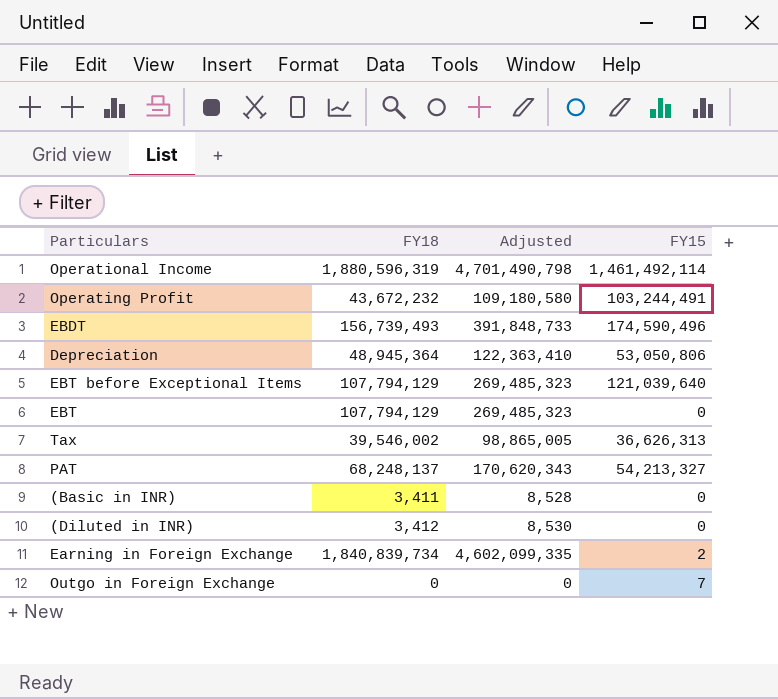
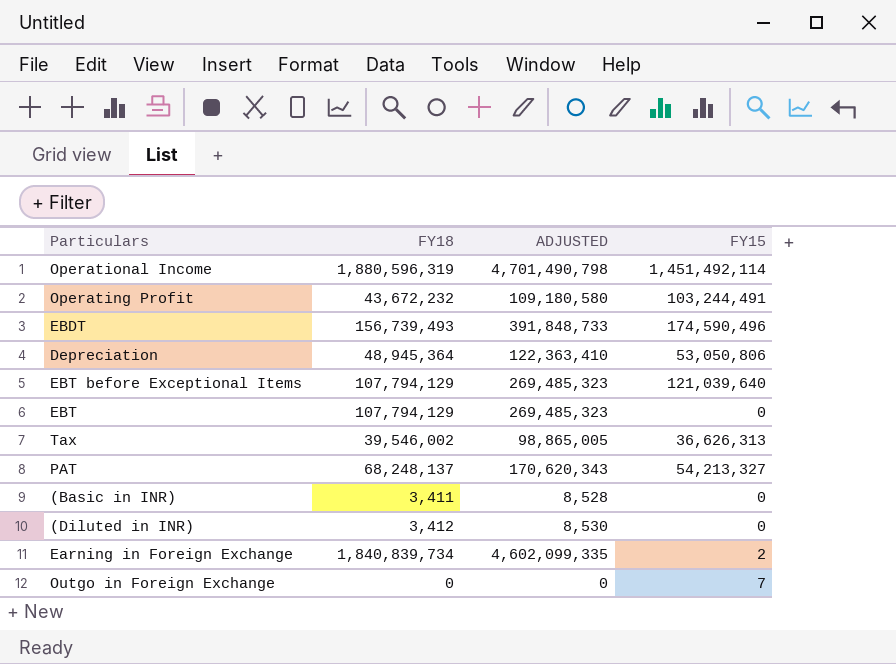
column name: Adjusted -> ADJUSTED
Operational Income | FY15: 1,461,492,114 -> 1,451,492,114

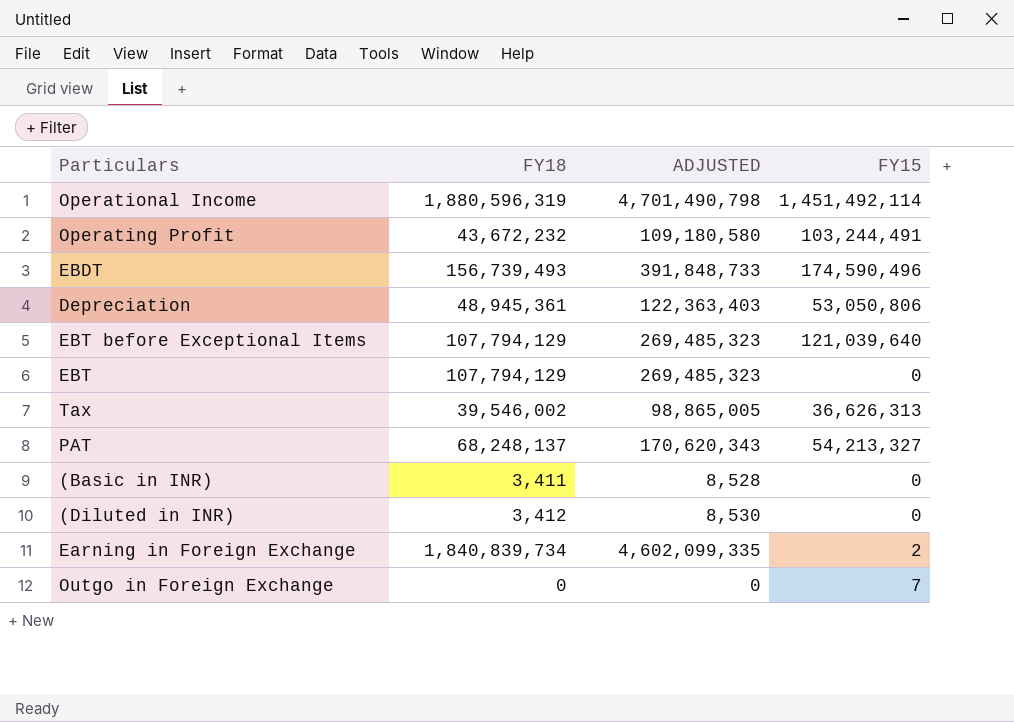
Depreciation | FY18: 48,945,364 -> 48,945,361
Depreciation | ADJUSTED: 122,363,410 -> 122,363,403

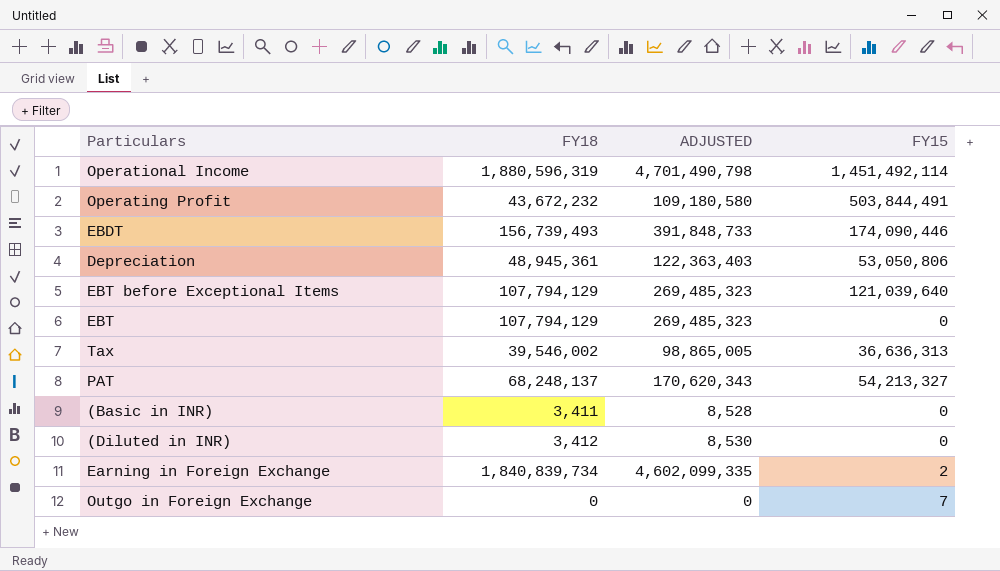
Operating Profit | FY15: 103,244,491 -> 503,844,491
EBDT | FY15: 174,590,496 -> 174,090,446
Tax | FY15: 36,626,313 -> 36,636,313

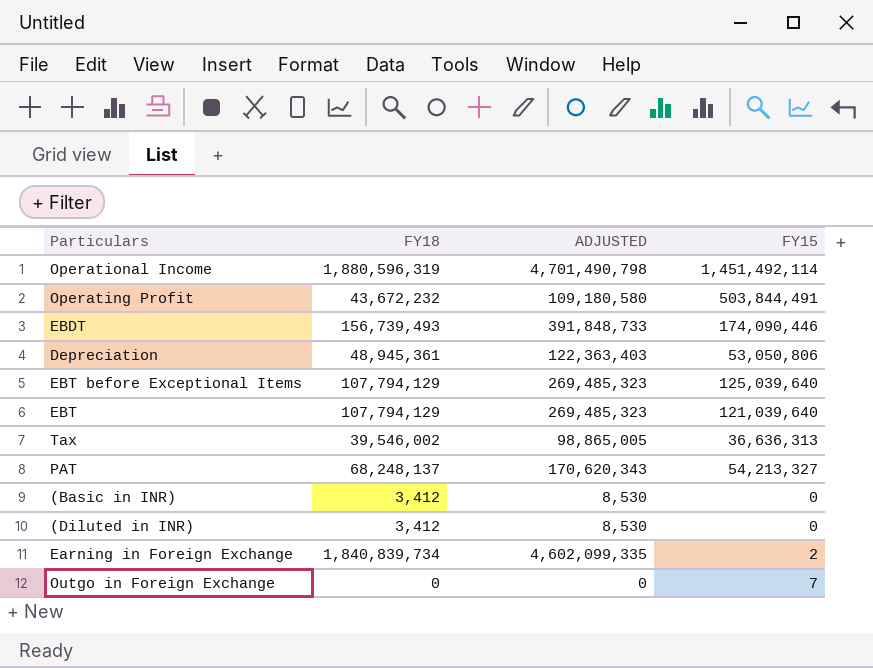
EBT before Exceptional Items | FY15: 121,039,640 -> 125,039,640
EBT | FY15: 0 -> 121,039,640
(Basic in INR) | FY18: 3,411 -> 3,412
(Basic in INR) | ADJUSTED: 8,528 -> 8,530

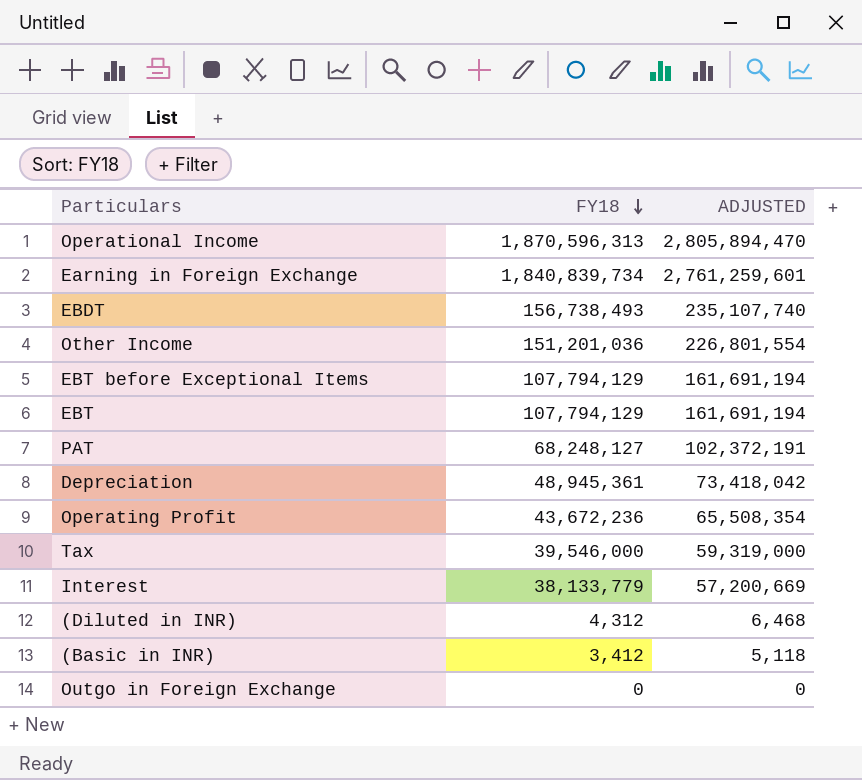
row order: none -> FY18 descending
column FY15 | position: 4 -> none
column ADJUSTED | formula: [FY18] * 2.5 -> [FY18] * 1.5
Operational Income | FY18: 1,880,596,319 -> 1,870,596,313
EBDT | FY18: 156,739,493 -> 156,738,493
row Other Income: none -> 151,201,036 | 226,801,554
PAT | FY18: 68,248,137 -> 68,248,127
Operating Profit | FY18: 43,672,232 -> 43,672,236
Tax | FY18: 39,546,002 -> 39,546,000
row Interest: none -> 38,133,779 | 57,200,669
(Diluted in INR) | FY18: 3,412 -> 4,312

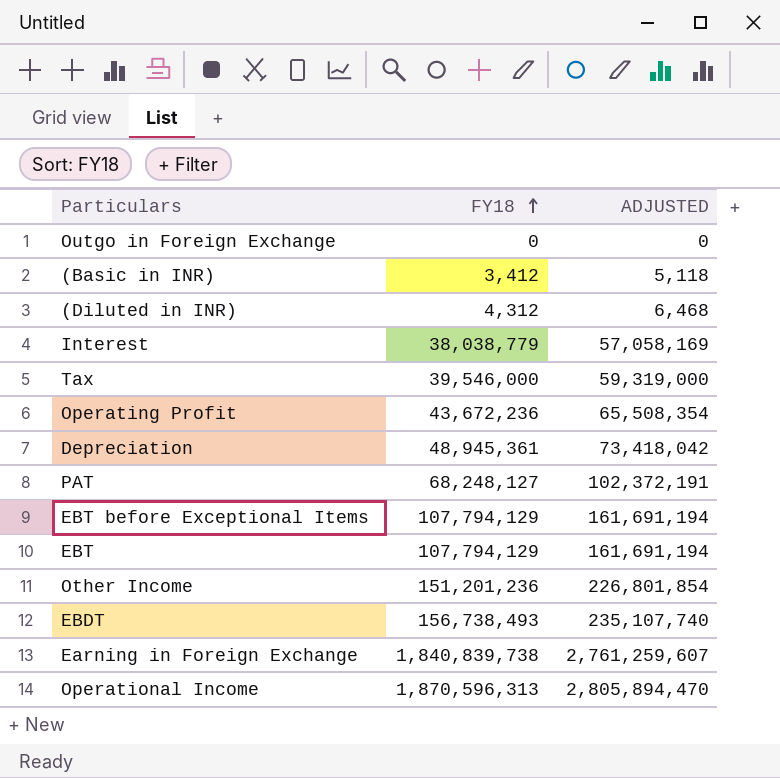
row order: FY18 descending -> FY18 ascending
Interest | FY18: 38,133,779 -> 38,038,779
Interest | ADJUSTED: 57,200,669 -> 57,058,169
Other Income | FY18: 151,201,036 -> 151,201,236
Other Income | ADJUSTED: 226,801,554 -> 226,801,854
Earning in Foreign Exchange | FY18: 1,840,839,734 -> 1,840,839,738
Earning in Foreign Exchange | ADJUSTED: 2,761,259,601 -> 2,761,259,607

